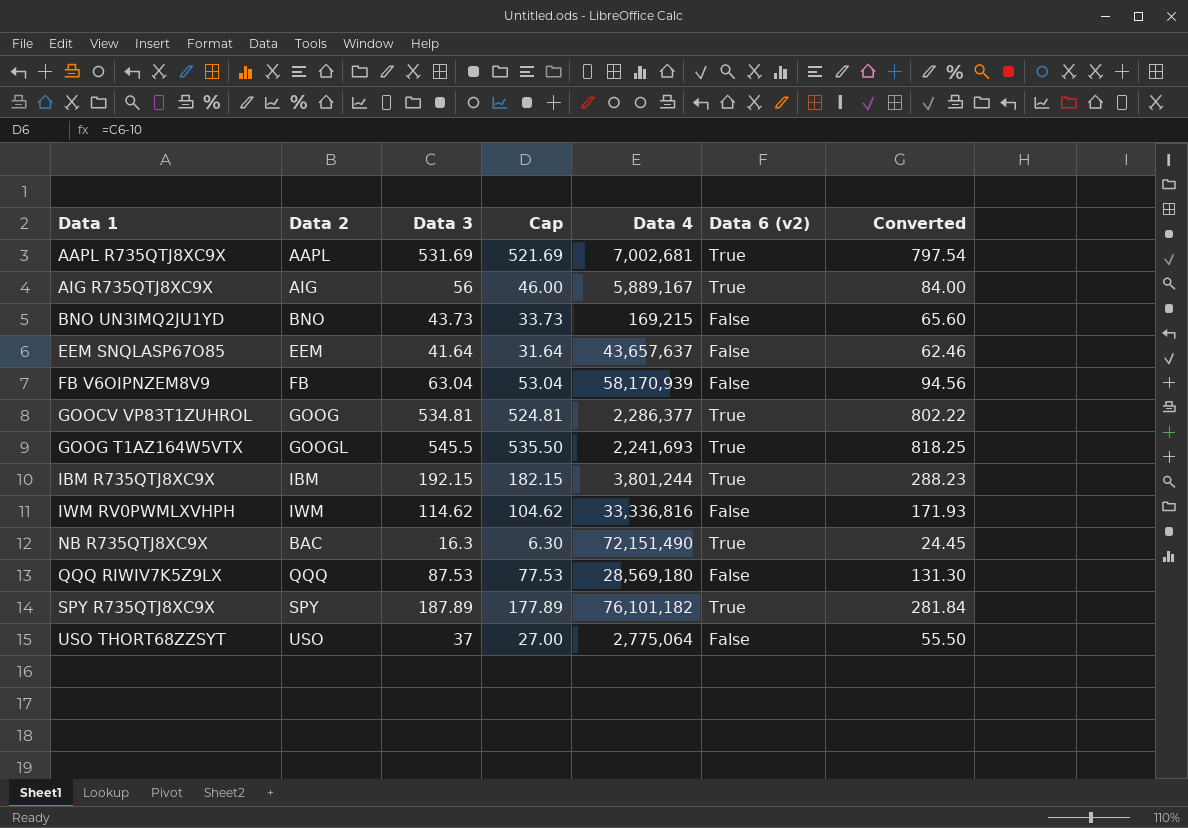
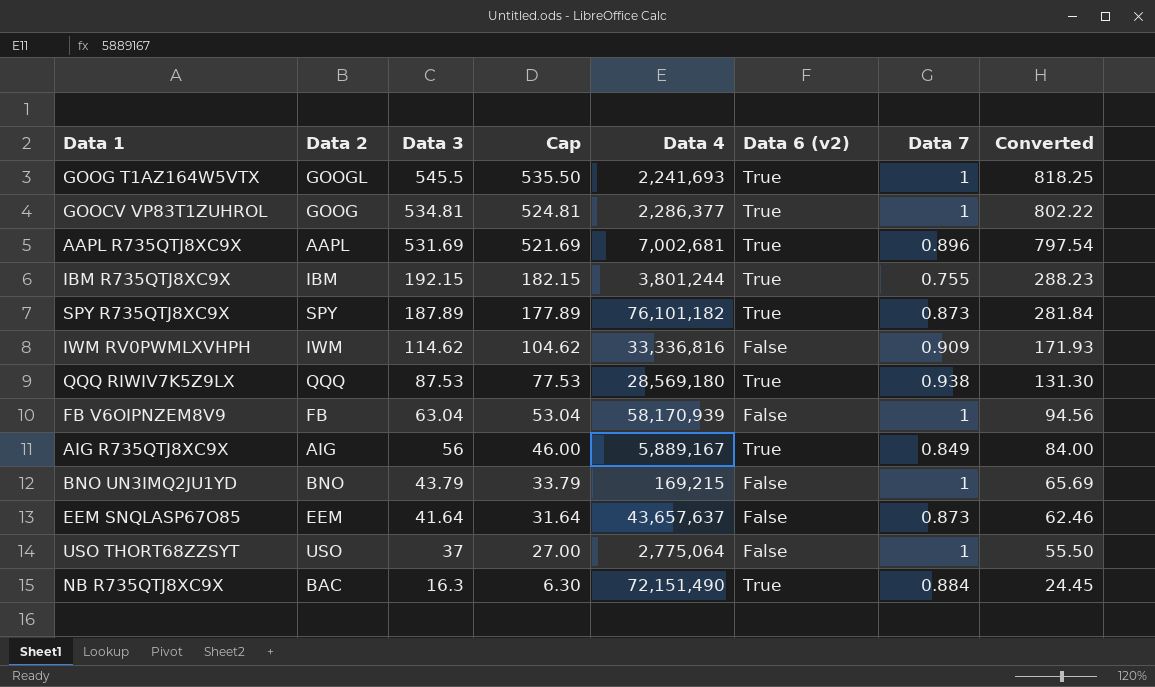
row order: Data 1 ascending -> Data 3 descending
column Data 7 | position: none -> 7
QQQ RIWIV7K5Z9LX | Data 6 (v2): False -> True
BNO UN3IMQ2JU1YD | Data 3: 43.73 -> 43.79
BNO UN3IMQ2JU1YD | Cap: 33.73 -> 33.79
BNO UN3IMQ2JU1YD | Converted: 65.60 -> 65.69

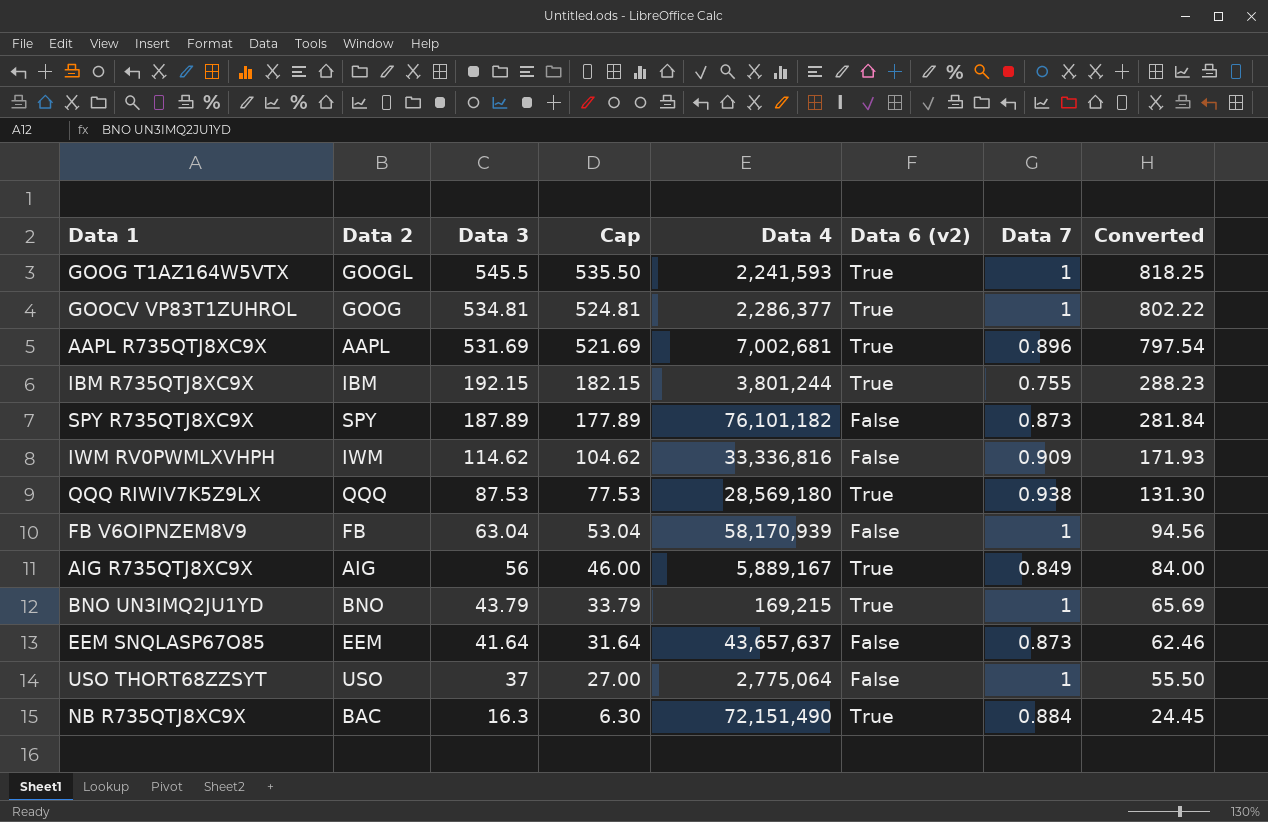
GOOG T1AZ164W5VTX | Data 4: 2,241,693 -> 2,241,593
SPY R735QTJ8XC9X | Data 6 (v2): True -> False
BNO UN3IMQ2JU1YD | Data 6 (v2): False -> True

